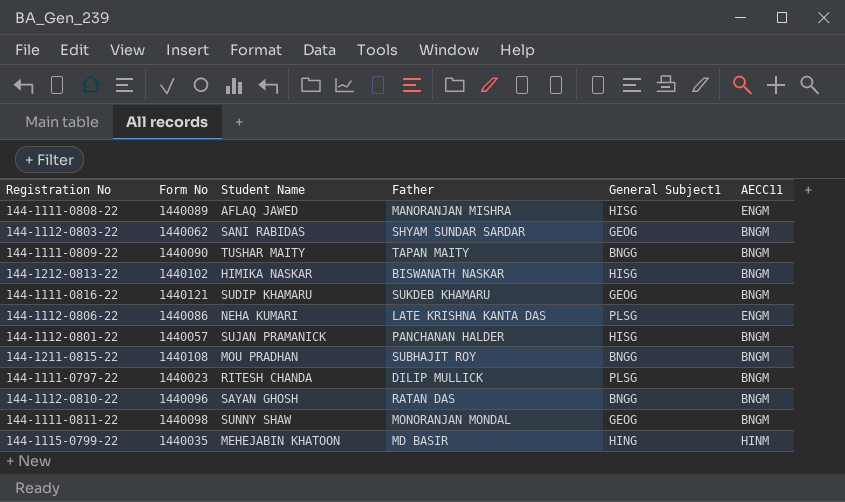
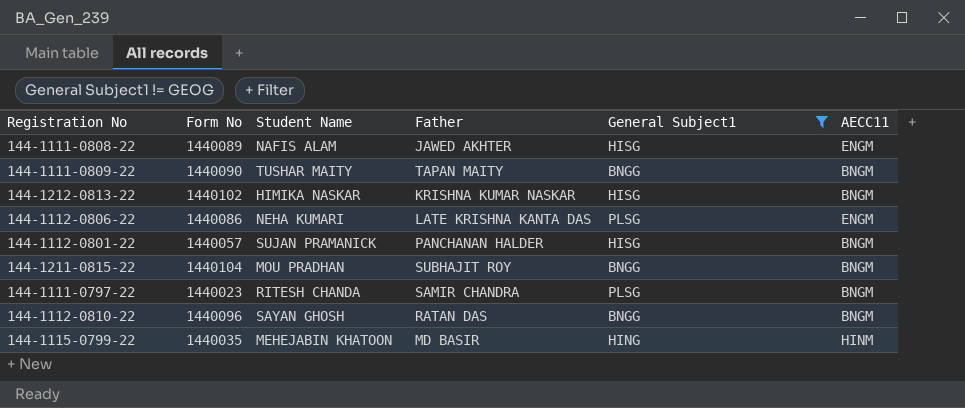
filter: none -> General Subject1 != GEOG
144-1111-0808-22 | Student Name: AFLAQ JAWED -> NAFIS ALAM
144-1111-0808-22 | Father: MANORANJAN MISHRA -> JAWED AKHTER
144-1212-0813-22 | Father: BISWANATH NASKAR -> KRISHNA KUMAR NASKAR
144-1211-0815-22 | Form No: 1440108 -> 1440104
144-1111-0797-22 | Father: DILIP MULLICK -> SAMIR CHANDRA

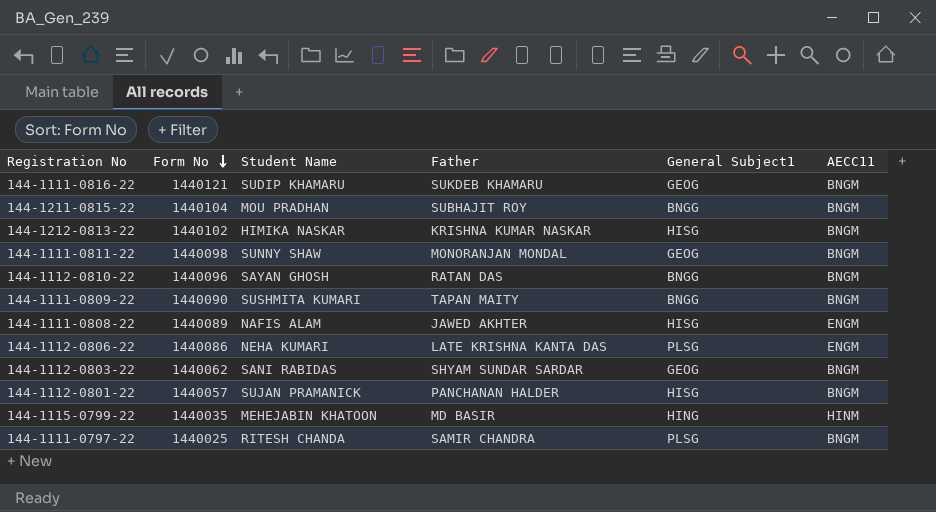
filter: General Subject1 != GEOG -> none
row order: none -> Form No descending
144-1111-0809-22 | Student Name: TUSHAR MAITY -> SUSHMITA KUMARI
144-1111-0797-22 | Form No: 1440023 -> 1440025

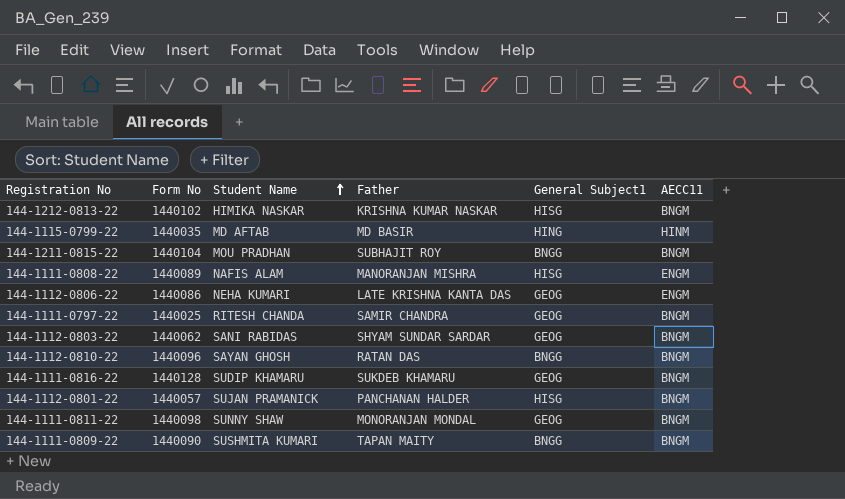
row order: Form No descending -> Student Name ascending
144-1115-0799-22 | Student Name: MEHEJABIN KHATOON -> MD AFTAB
144-1111-0808-22 | Father: JAWED AKHTER -> MANORANJAN MISHRA
144-1112-0806-22 | General Subject1: PLSG -> GEOG
144-1111-0797-22 | General Subject1: PLSG -> GEOG
144-1111-0816-22 | Form No: 1440121 -> 1440128

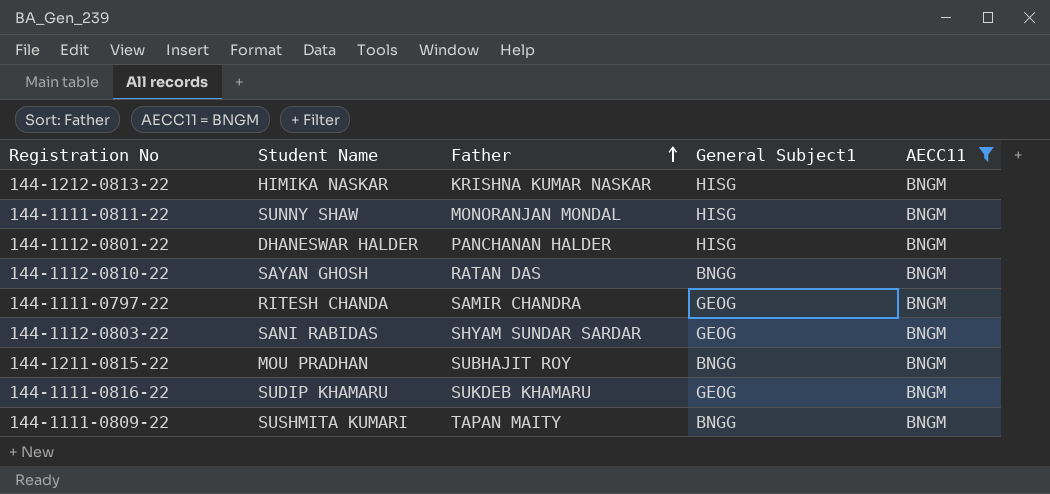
filter: none -> AECC11 = BNGM
row order: Student Name ascending -> Father ascending
column Form No | position: 2 -> none
144-1111-0811-22 | General Subject1: GEOG -> HISG
144-1112-0801-22 | Student Name: SUJAN PRAMANICK -> DHANESWAR HALDER

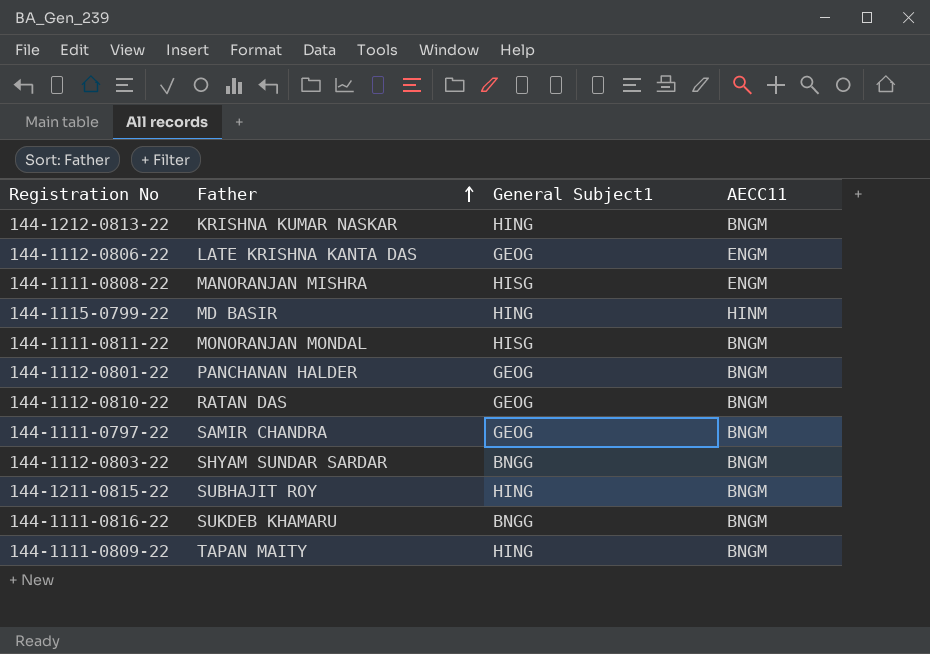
filter: AECC11 = BNGM -> none
column Student Name | position: 2 -> none
144-1212-0813-22 | General Subject1: HISG -> HING
144-1112-0801-22 | General Subject1: HISG -> GEOG
144-1112-0810-22 | General Subject1: BNGG -> GEOG
144-1112-0803-22 | General Subject1: GEOG -> BNGG
144-1211-0815-22 | General Subject1: BNGG -> HING
144-1111-0816-22 | General Subject1: GEOG -> BNGG
144-1111-0809-22 | General Subject1: BNGG -> HING

